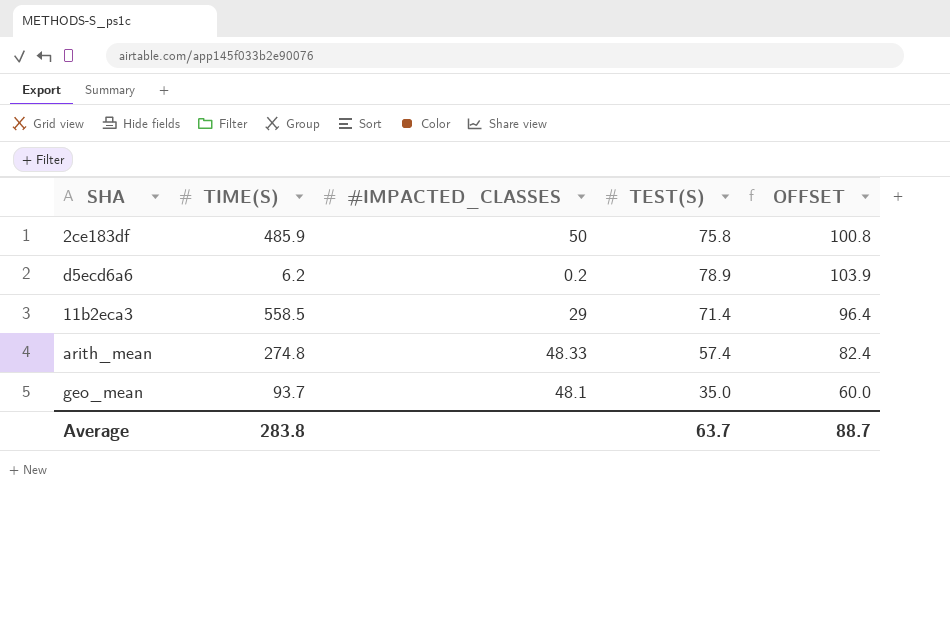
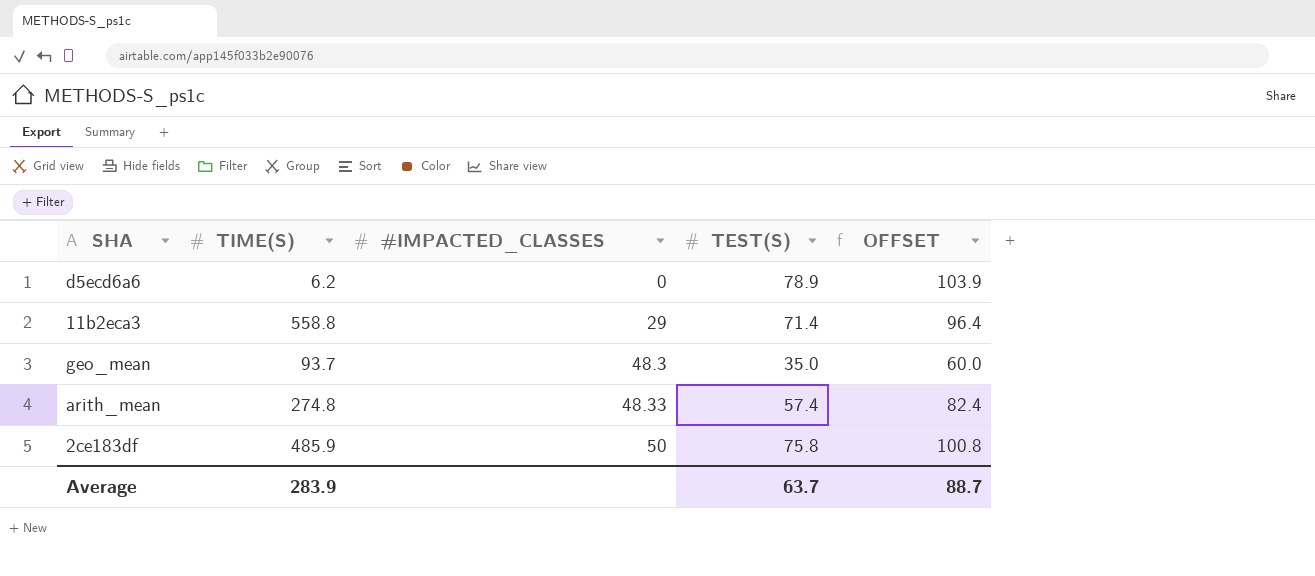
row order: none -> #IMPACTED_CLASSES ascending
d5ecd6a6 | #IMPACTED_CLASSES: 0.2 -> 0
11b2eca3 | TIME(S): 558.5 -> 558.8
geo_mean | #IMPACTED_CLASSES: 48.1 -> 48.3
Average | TIME(S): 283.8 -> 283.9

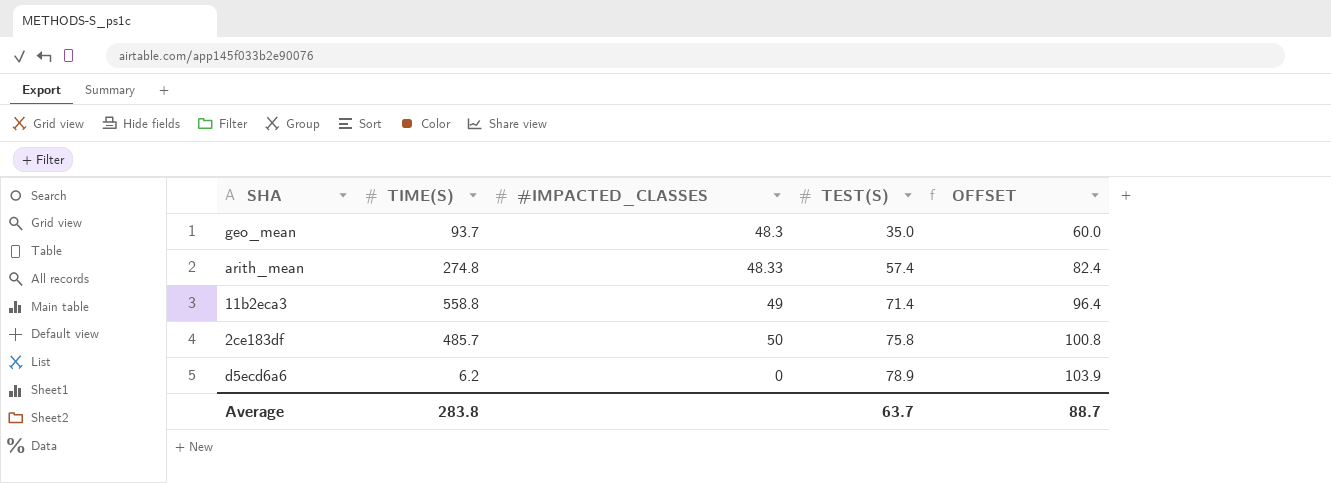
row order: #IMPACTED_CLASSES ascending -> TEST(S) ascending
11b2eca3 | #IMPACTED_CLASSES: 29 -> 49
2ce183df | TIME(S): 485.9 -> 485.7
Average | TIME(S): 283.9 -> 283.8

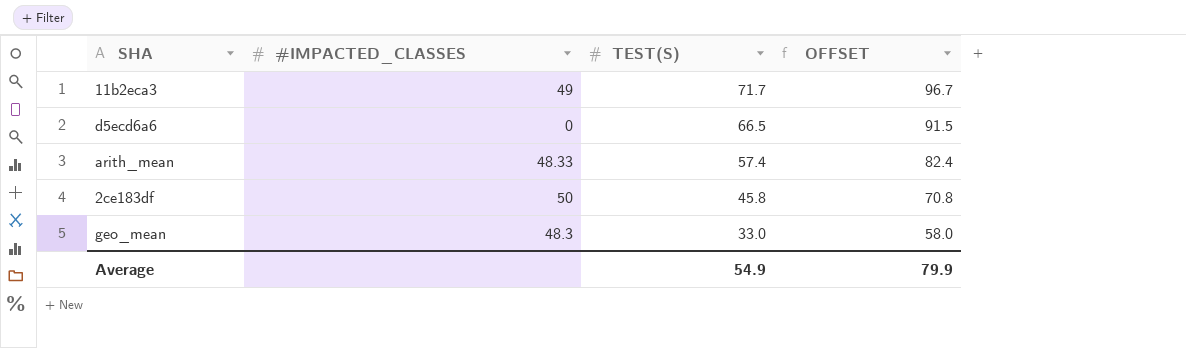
row order: TEST(S) ascending -> TEST(S) descending
column TIME(S) | position: 2 -> none
11b2eca3 | TEST(S): 71.4 -> 71.7
11b2eca3 | OFFSET: 96.4 -> 96.7
d5ecd6a6 | TEST(S): 78.9 -> 66.5
d5ecd6a6 | OFFSET: 103.9 -> 91.5
2ce183df | TEST(S): 75.8 -> 45.8
2ce183df | OFFSET: 100.8 -> 70.8
geo_mean | TEST(S): 35.0 -> 33.0
geo_mean | OFFSET: 60.0 -> 58.0
Average | TEST(S): 63.7 -> 54.9
Average | OFFSET: 88.7 -> 79.9

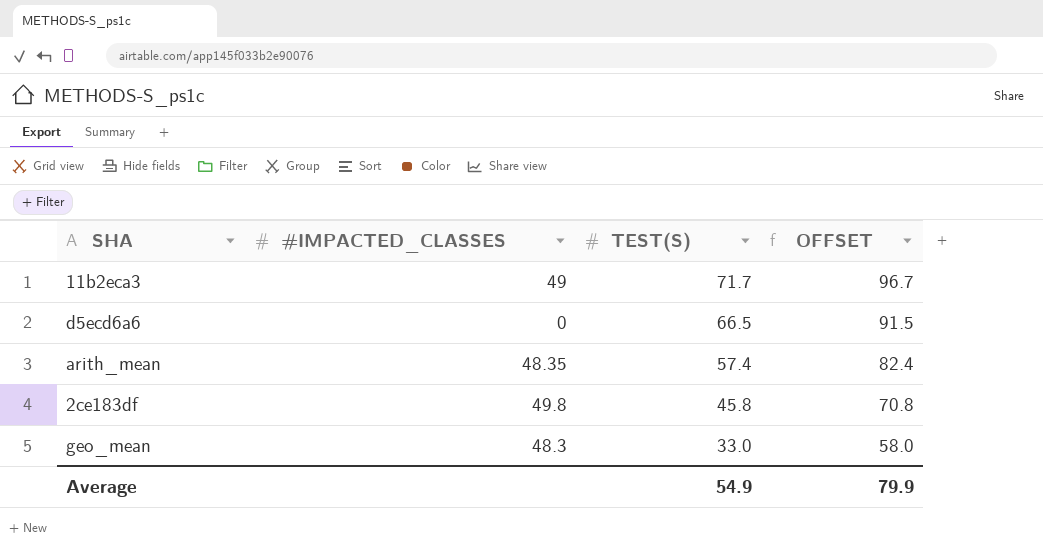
arith_mean | #IMPACTED_CLASSES: 48.33 -> 48.35
2ce183df | #IMPACTED_CLASSES: 50 -> 49.8

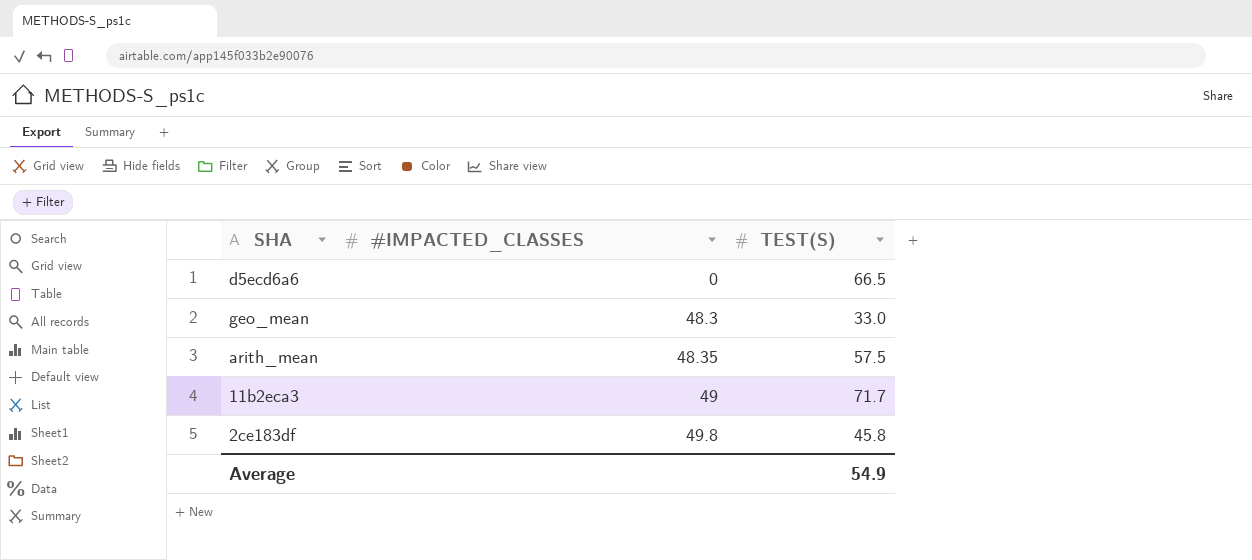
row order: TEST(S) descending -> #IMPACTED_CLASSES ascending
column OFFSET | formula: [TEST(S)] + 25 -> none
arith_mean | TEST(S): 57.4 -> 57.5

